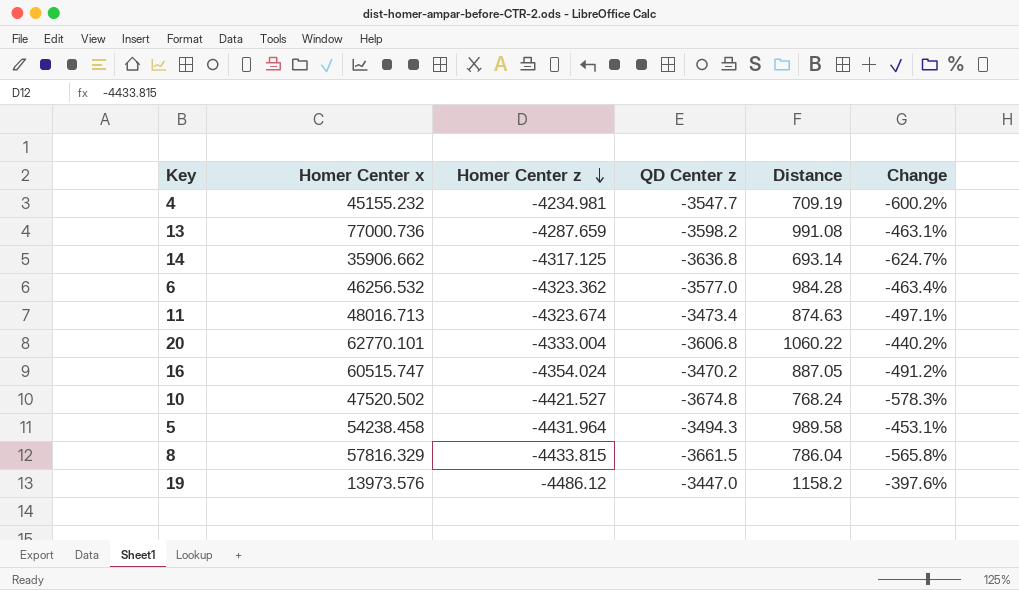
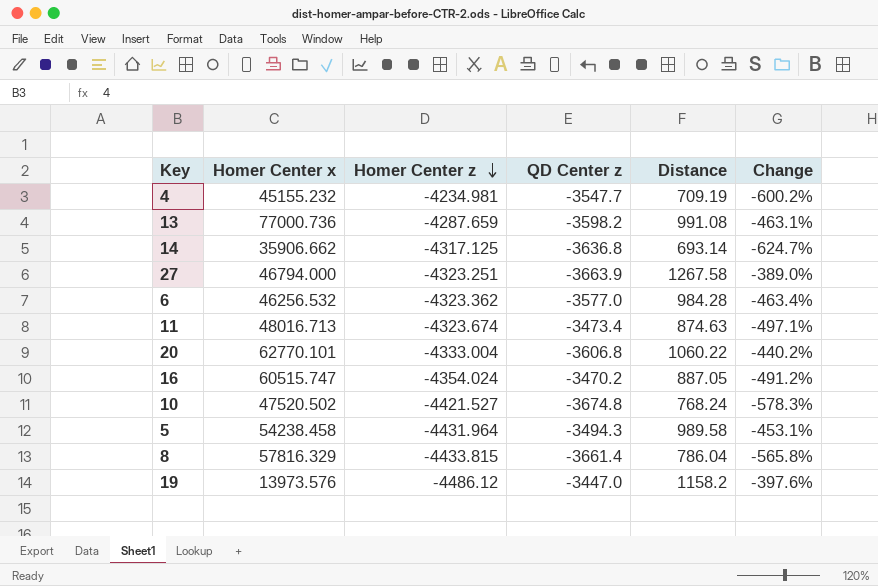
row 27: none -> 46794.000 | -4323.251 | -3663.9 | 1267.58 | -389.0%
8 | QD Center z: -3661.5 -> -3661.4

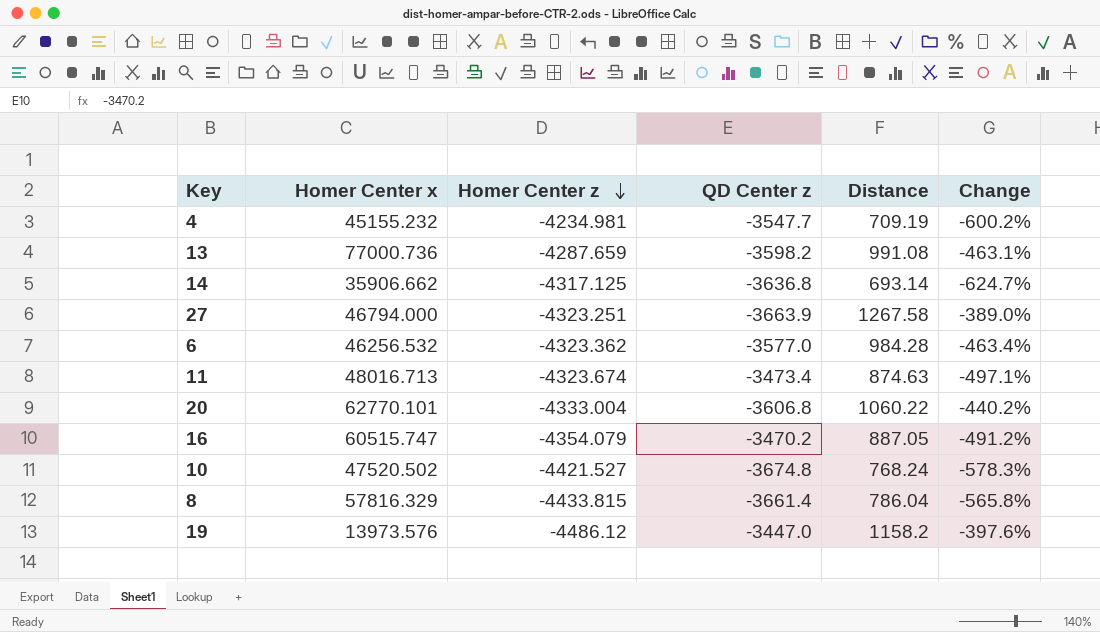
row 5: 54238.458 | -4431.964 | -3494.3 | 989.58 | -453.1% -> none
16 | Homer Center z: -4354.024 -> -4354.079

